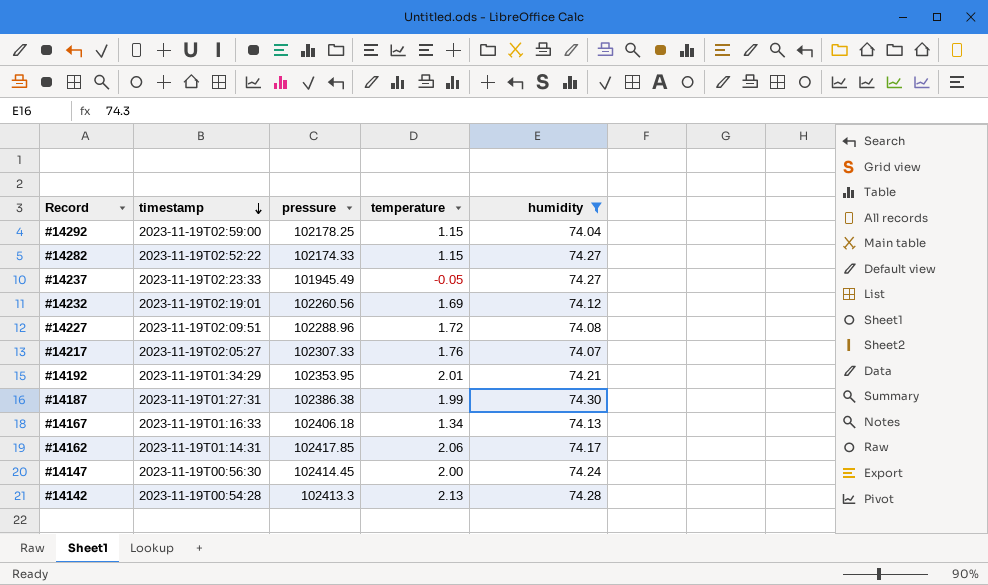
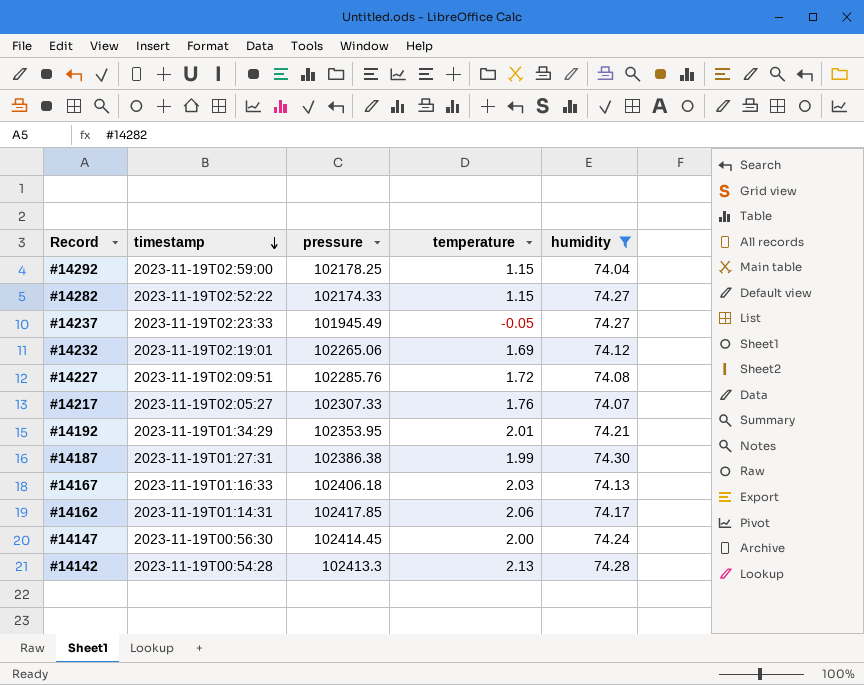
#14232 | pressure: 102260.56 -> 102265.06
#14227 | pressure: 102288.96 -> 102285.76
#14167 | temperature: 1.34 -> 2.03

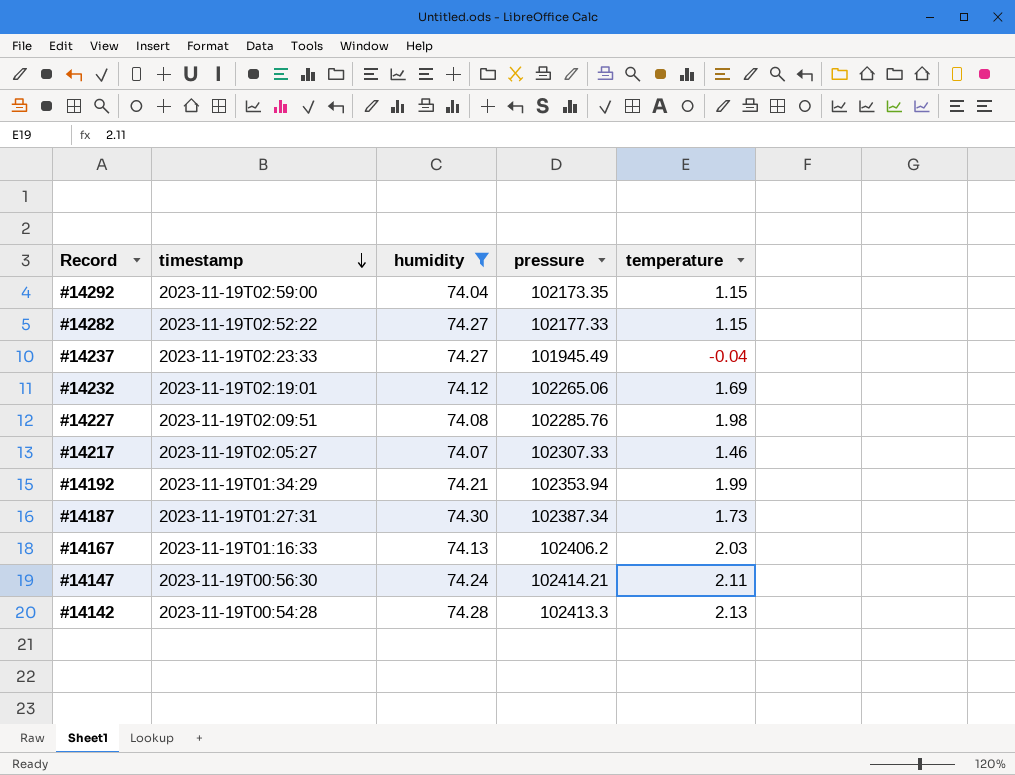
column humidity | position: 5 -> 3
row #14162: 2023-11-19T01:14:31 | 102417.85 | 2.06 | 74.17 -> none
#14292 | pressure: 102178.25 -> 102173.35
#14282 | pressure: 102174.33 -> 102177.33
#14237 | temperature: -0.05 -> -0.04
#14227 | temperature: 1.72 -> 1.98
#14217 | temperature: 1.76 -> 1.46
#14192 | pressure: 102353.95 -> 102353.94
#14192 | temperature: 2.01 -> 1.99
#14187 | pressure: 102386.38 -> 102387.34
#14187 | temperature: 1.99 -> 1.73
#14167 | pressure: 102406.18 -> 102406.2
#14147 | pressure: 102414.45 -> 102414.21
#14147 | temperature: 2.00 -> 2.11

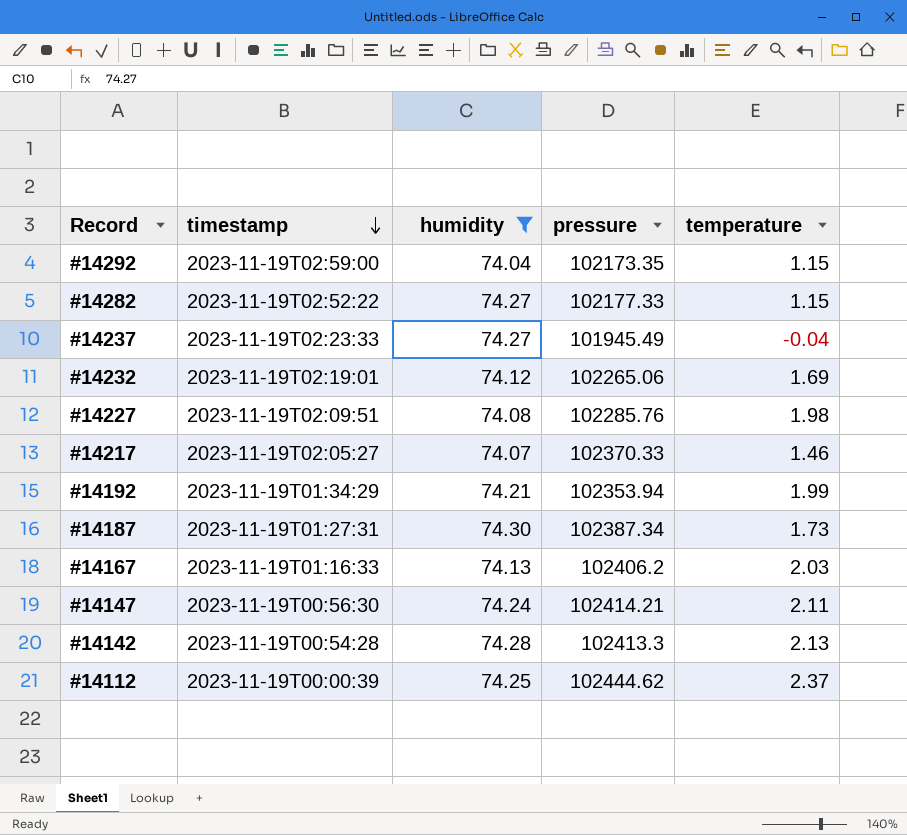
#14217 | pressure: 102307.33 -> 102370.33
row #14112: none -> 2023-11-19T00:00:39 | 74.25 | 102444.62 | 2.37

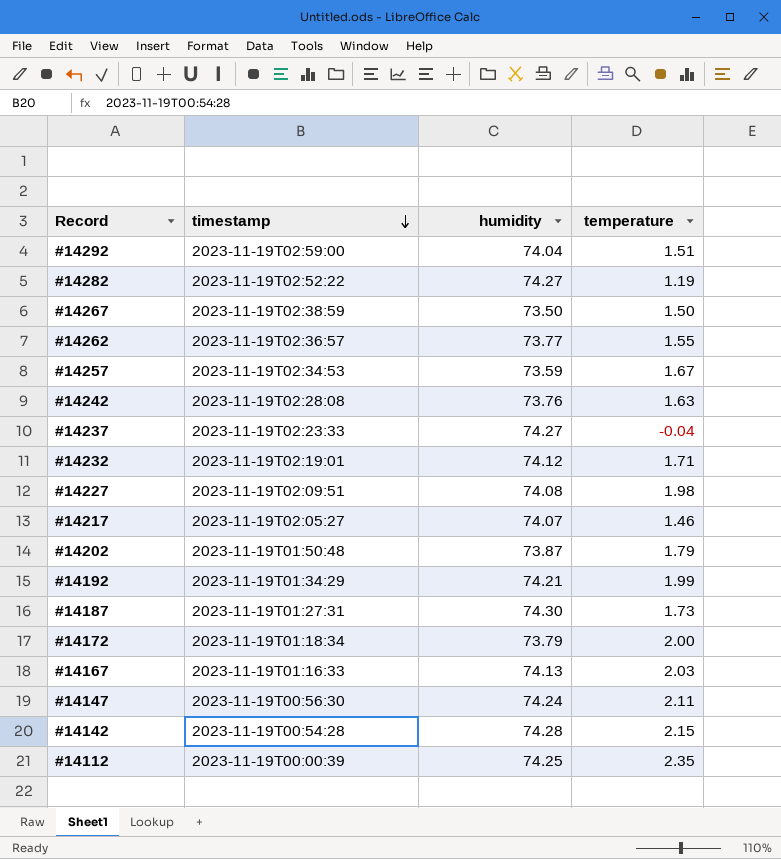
filter: humidity >= 74.04 -> none
column pressure | position: 4 -> none
#14292 | temperature: 1.15 -> 1.51
#14282 | temperature: 1.15 -> 1.19
#14232 | temperature: 1.69 -> 1.71
#14142 | temperature: 2.13 -> 2.15
#14112 | temperature: 2.37 -> 2.35

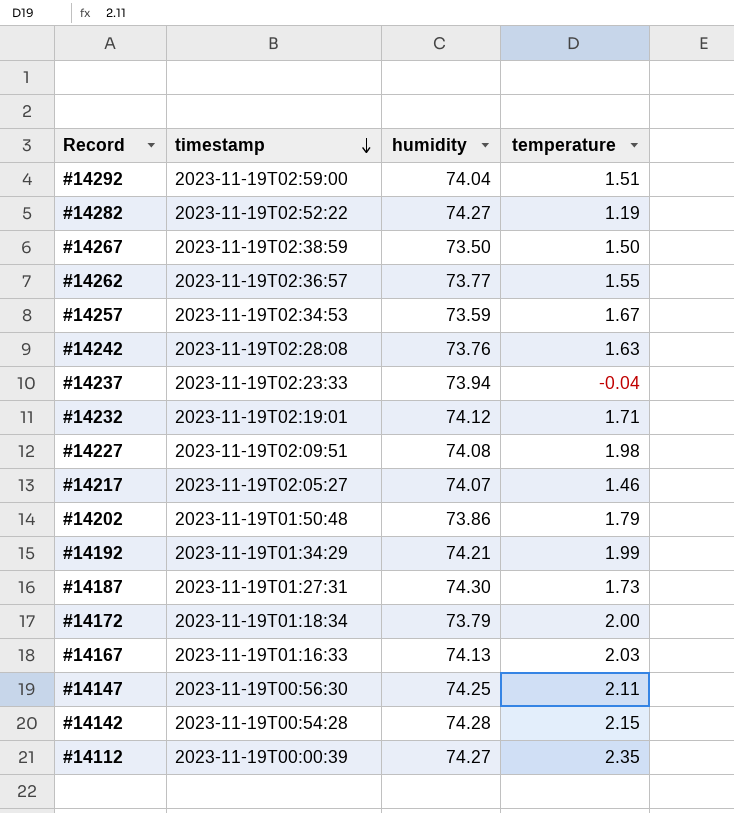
#14237 | humidity: 74.27 -> 73.94
#14202 | humidity: 73.87 -> 73.86
#14147 | humidity: 74.24 -> 74.25
#14112 | humidity: 74.25 -> 74.27

